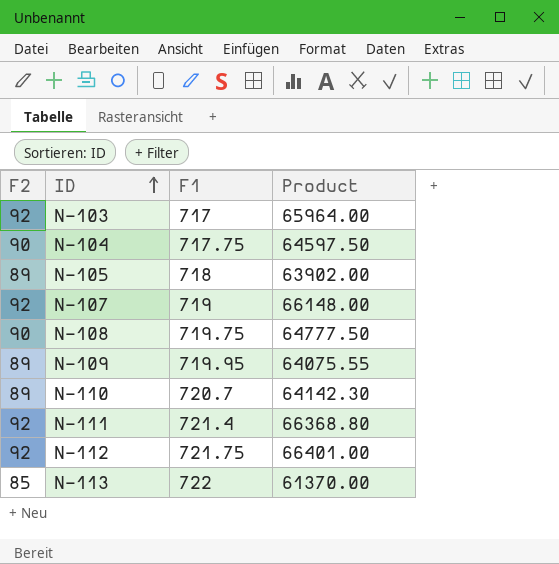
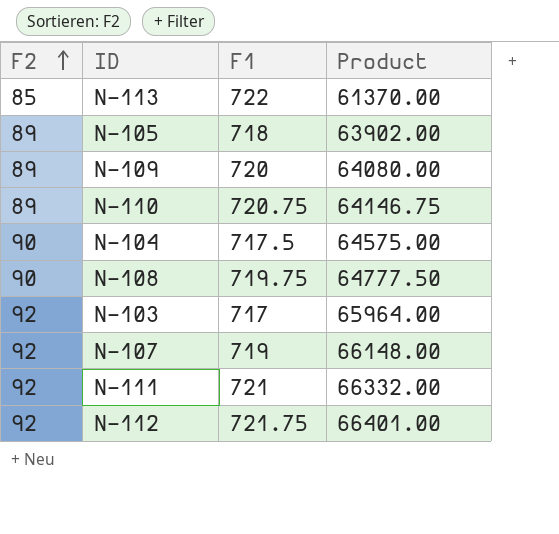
row order: ID ascending -> F2 ascending
N-109 | F1: 719.95 -> 720
N-109 | Product: 64075.55 -> 64080.00
N-110 | F1: 720.7 -> 720.75
N-110 | Product: 64142.30 -> 64146.75
N-104 | F1: 717.75 -> 717.5
N-104 | Product: 64597.50 -> 64575.00
N-111 | F1: 721.4 -> 721
N-111 | Product: 66368.80 -> 66332.00

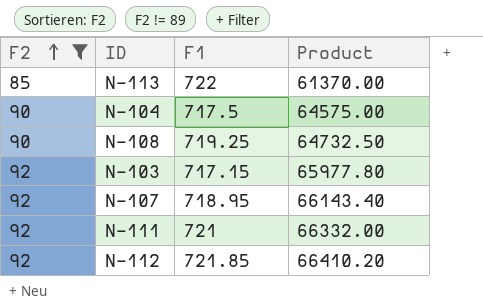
filter: none -> F2 != 89
N-108 | F1: 719.75 -> 719.25
N-108 | Product: 64777.50 -> 64732.50
N-103 | F1: 717 -> 717.15
N-103 | Product: 65964.00 -> 65977.80
N-107 | F1: 719 -> 718.95
N-107 | Product: 66148.00 -> 66143.40
N-112 | F1: 721.75 -> 721.85
N-112 | Product: 66401.00 -> 66410.20

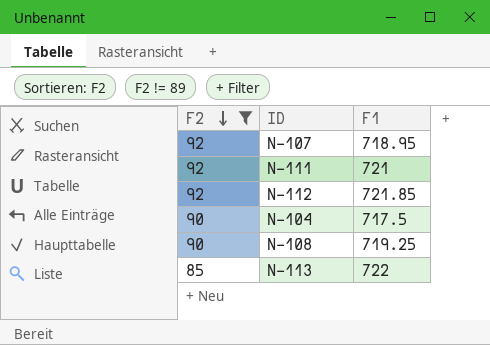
row order: F2 ascending -> F2 descending
column Product | formula: [F2] * [F1] -> none
row N-103: 92 | 717.15 | 65977.80 -> none

